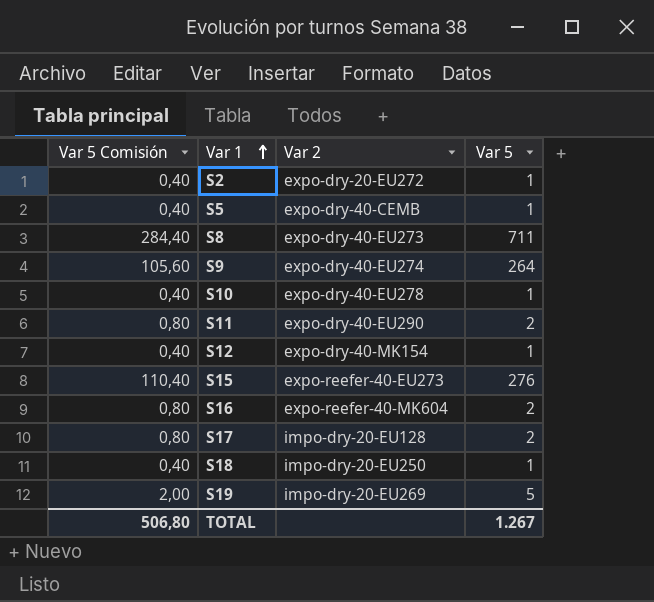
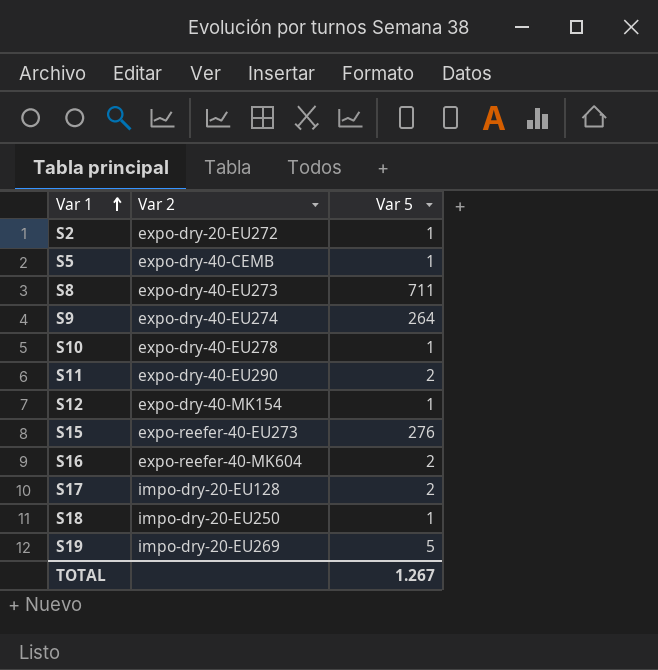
column Var 5 Comisión | formula: [Var 5] * 0,4 -> none

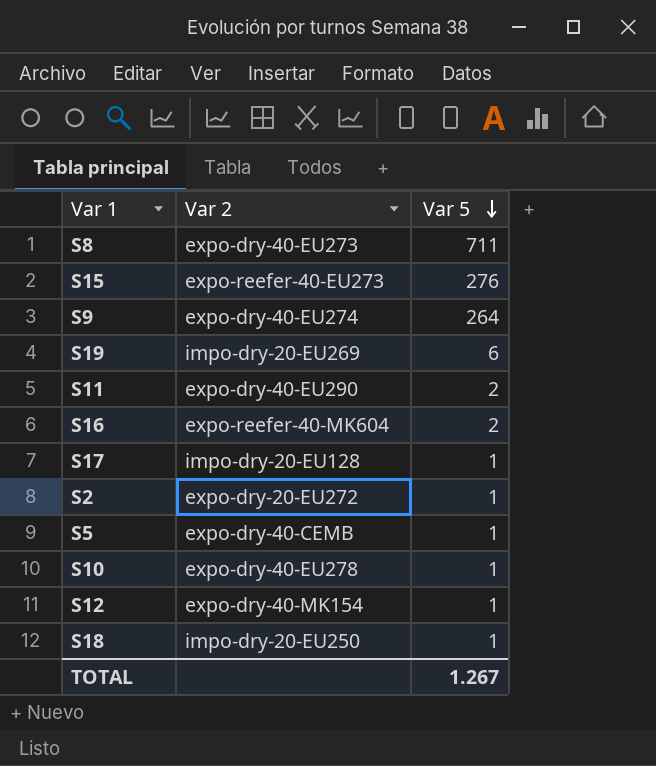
row order: Var 1 ascending -> Var 5 descending
S19 | Var 5: 5 -> 6
S17 | Var 5: 2 -> 1

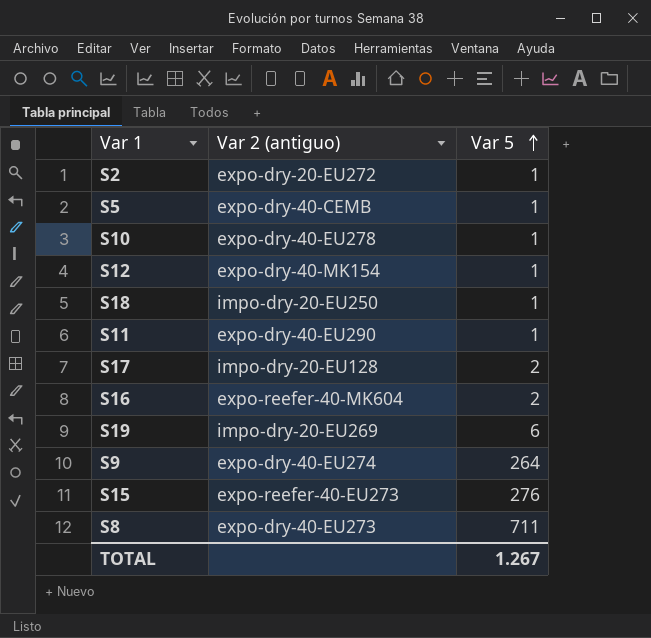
row order: Var 5 descending -> Var 5 ascending
column name: Var 2 -> Var 2 (antiguo)
S11 | Var 5: 2 -> 1
S17 | Var 5: 1 -> 2

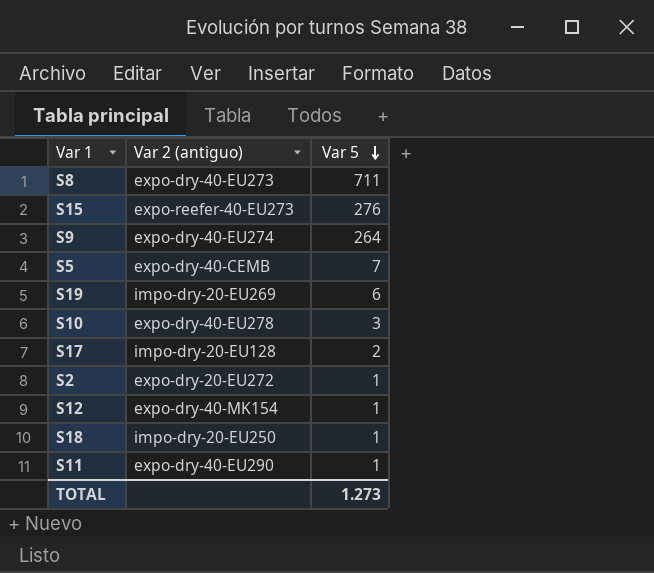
row order: Var 5 ascending -> Var 5 descending
row S16: expo-reefer-40-MK604 | 2 -> none
S5 | Var 5: 1 -> 7
S10 | Var 5: 1 -> 3
TOTAL | Var 5: 1.267 -> 1.273

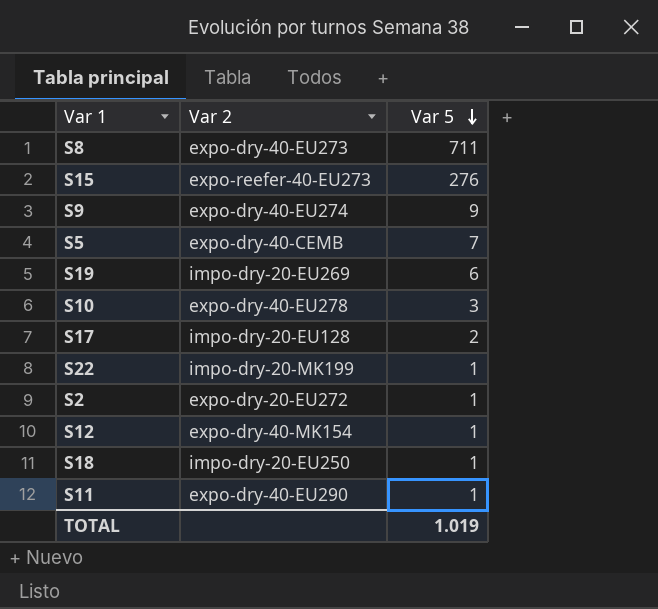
column name: Var 2 (antiguo) -> Var 2
S9 | Var 5: 264 -> 9
row S22: none -> impo-dry-20-MK199 | 1
TOTAL | Var 5: 1.273 -> 1.019

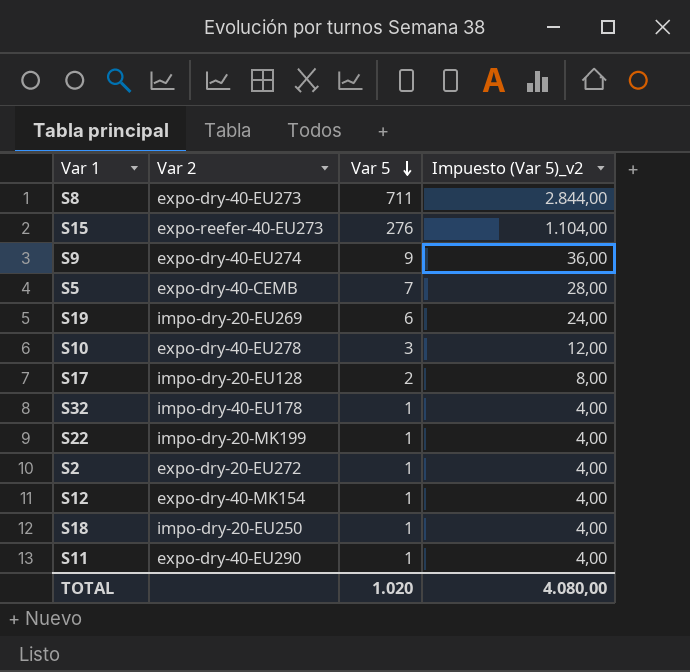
column Impuesto (Var 5)_v2 | formula: none -> [Var 5] * 4
row S32: none -> impo-dry-40-EU178 | 1 | 4,00
TOTAL | Var 5: 1.019 -> 1.020

